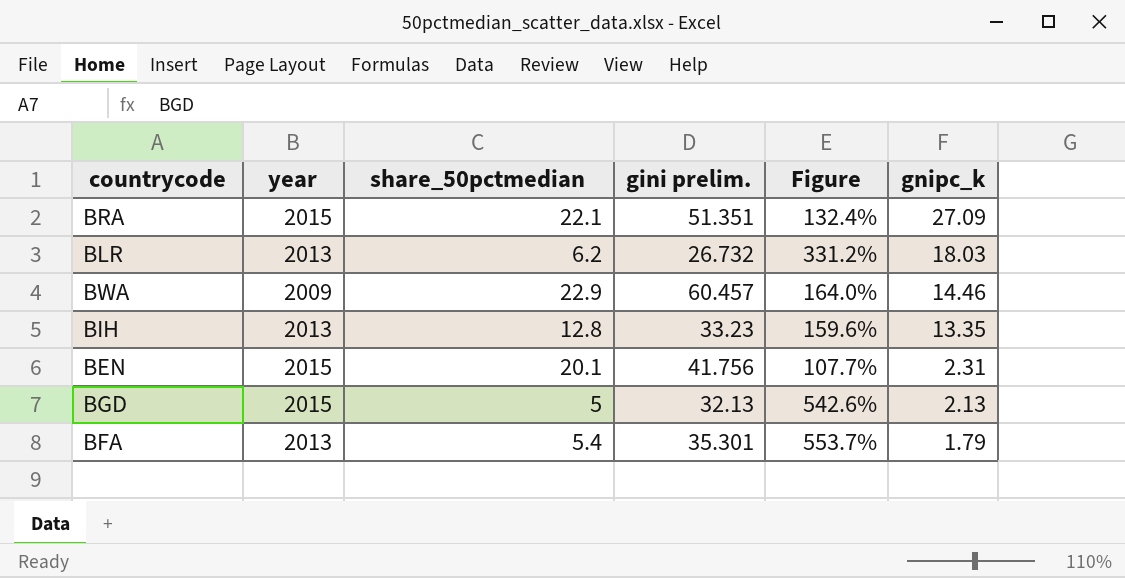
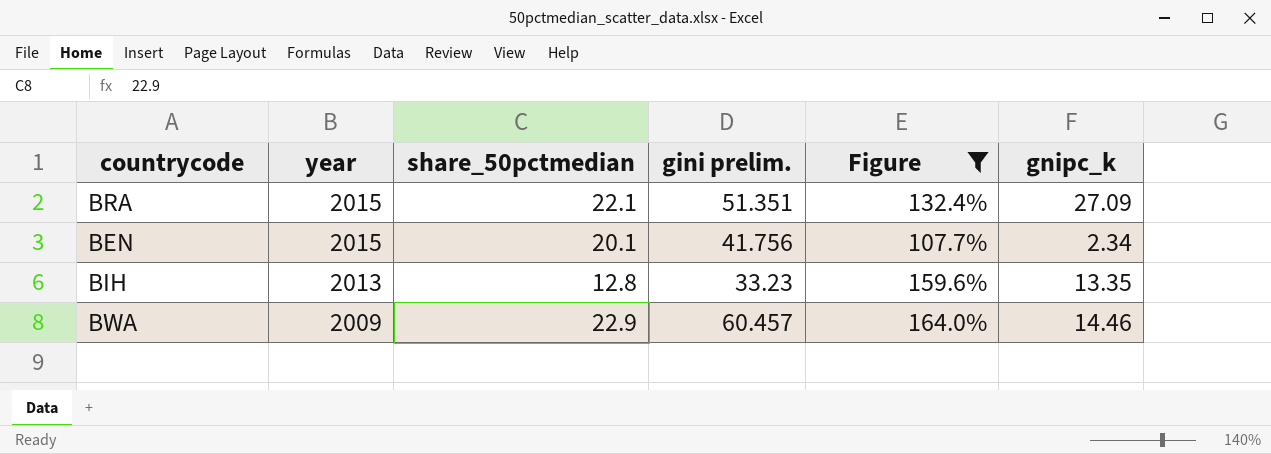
filter: none -> Figure <= 164.0%
row order: gnipc_k descending -> year descending
BEN | gnipc_k: 2.31 -> 2.34

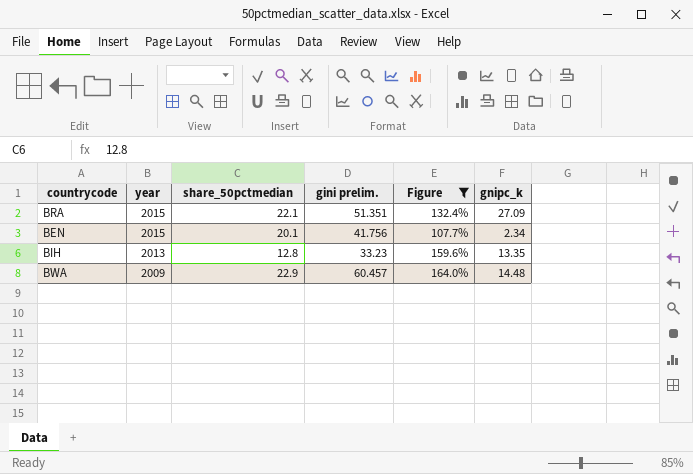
BWA | gnipc_k: 14.46 -> 14.48

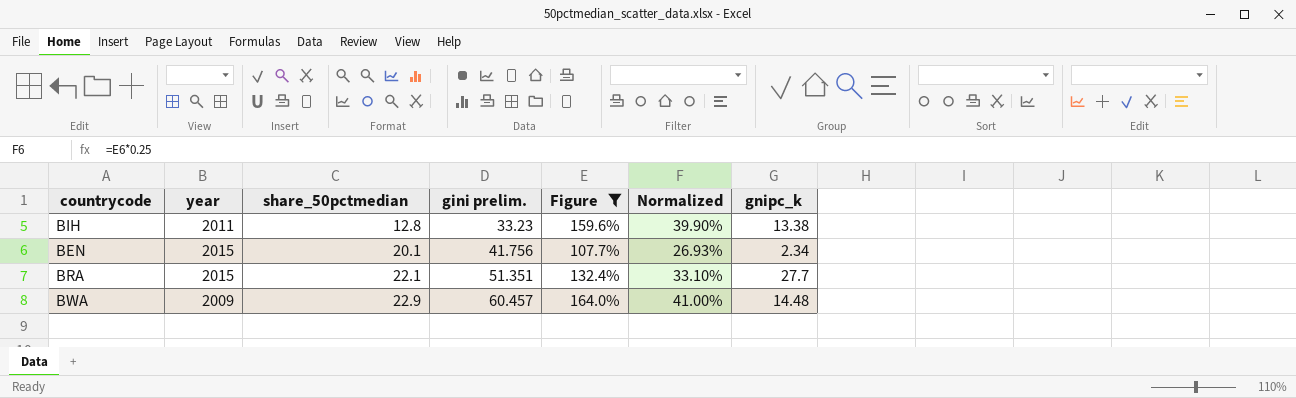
row order: year descending -> share_50pctmedian ascending
column Normalized | formula: none -> [Figure] * 0.25
BIH | year: 2013 -> 2011
BIH | gnipc_k: 13.35 -> 13.38
BRA | gnipc_k: 27.09 -> 27.7

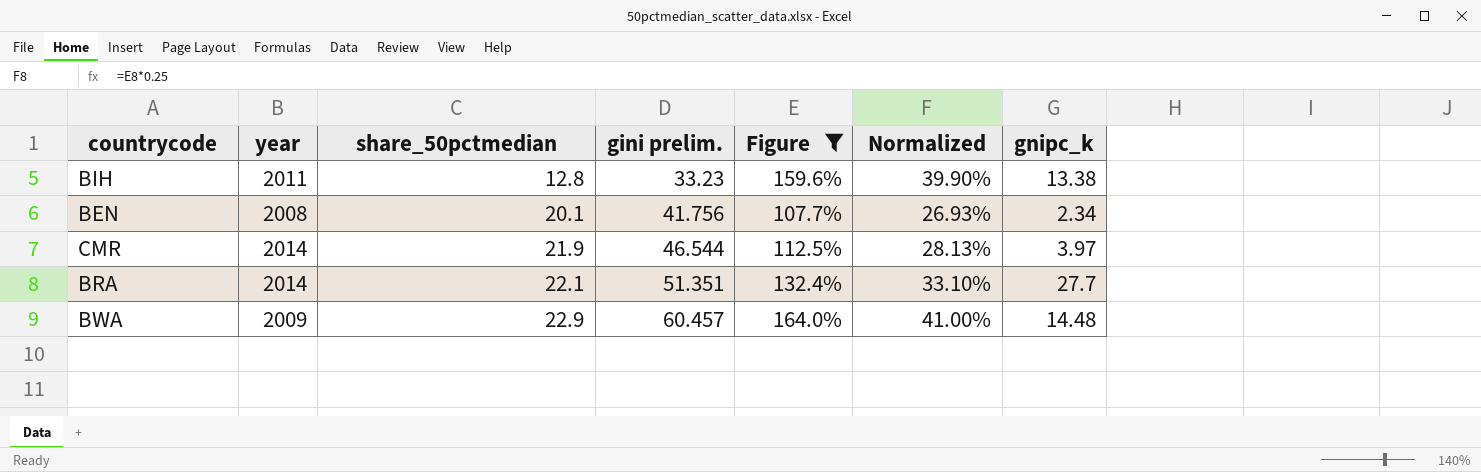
BEN | year: 2015 -> 2008
row CMR: none -> 2014 | 21.9 | 46.544 | 112.5% | 28.13% | 3.97
BRA | year: 2015 -> 2014

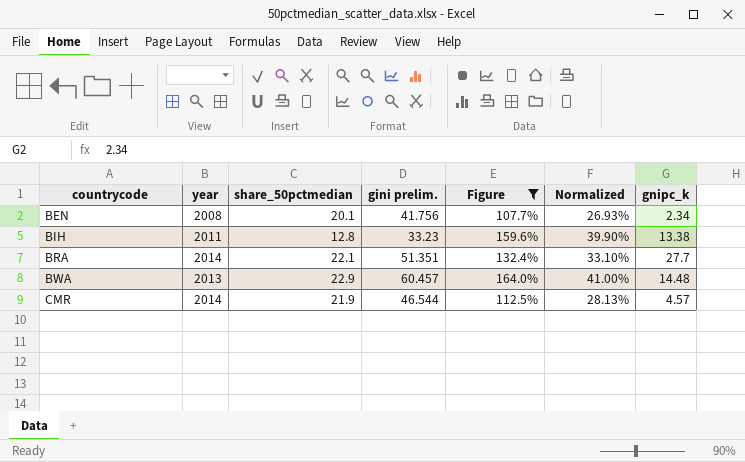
row order: share_50pctmedian ascending -> countrycode ascending
BWA | year: 2009 -> 2013
CMR | gnipc_k: 3.97 -> 4.57

